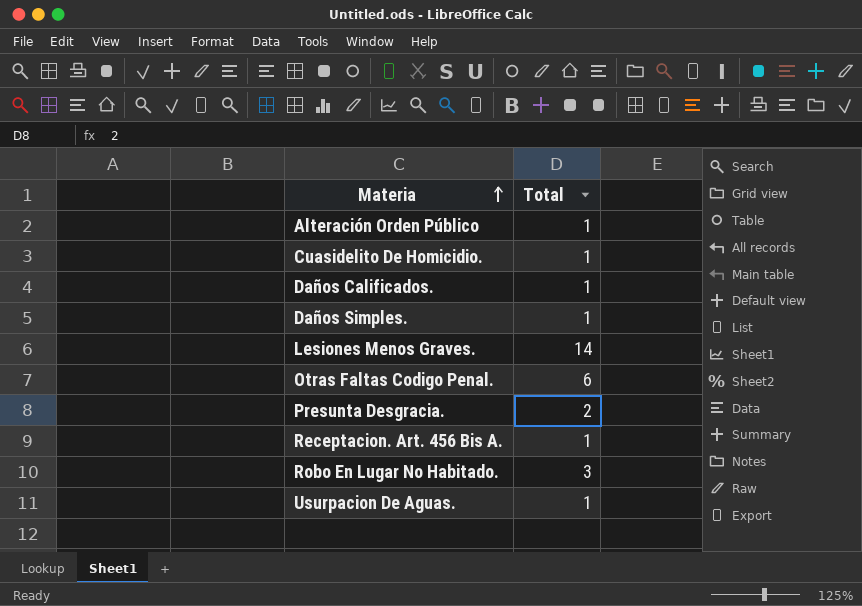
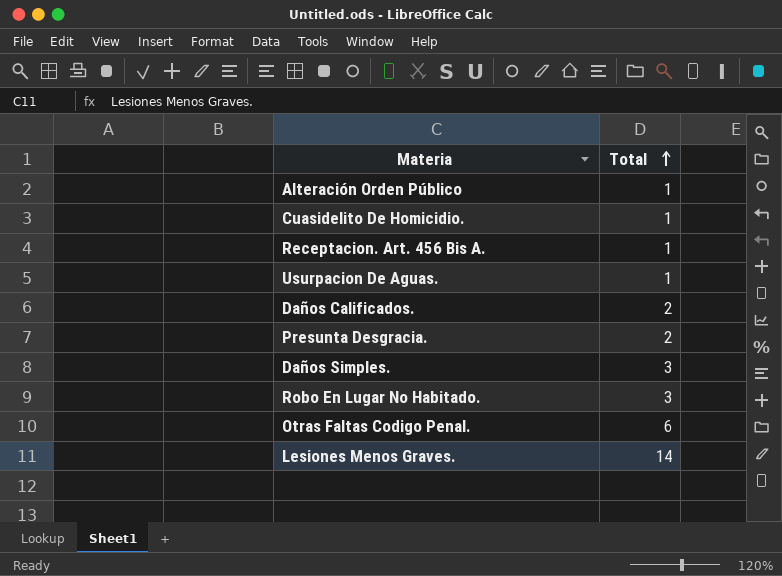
row order: Materia ascending -> Total ascending
Daños Calificados. | Total: 1 -> 2
Daños Simples. | Total: 1 -> 3

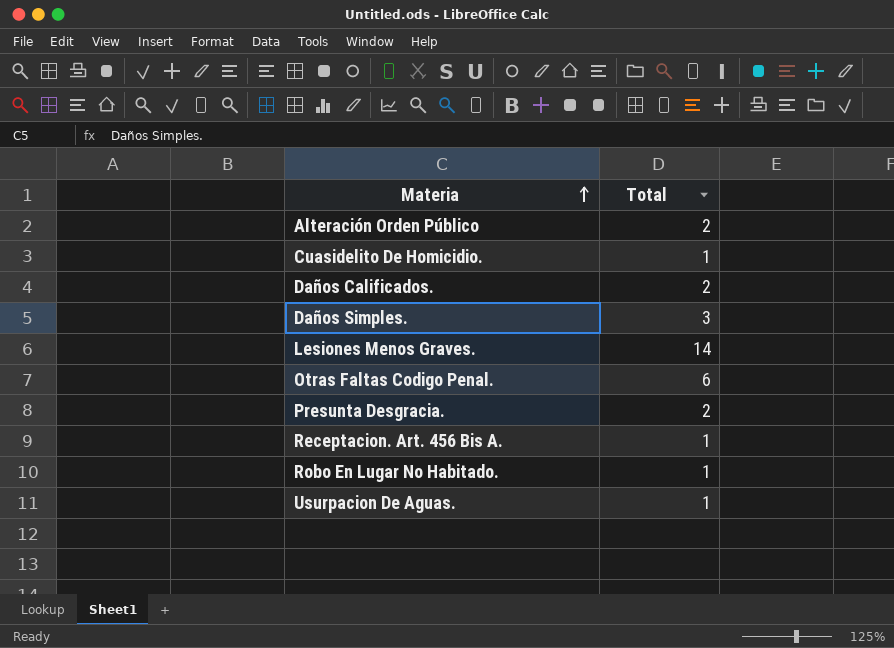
row order: Total ascending -> Materia ascending
Alteración Orden Público | Total: 1 -> 2
Robo En Lugar No Habitado. | Total: 3 -> 1

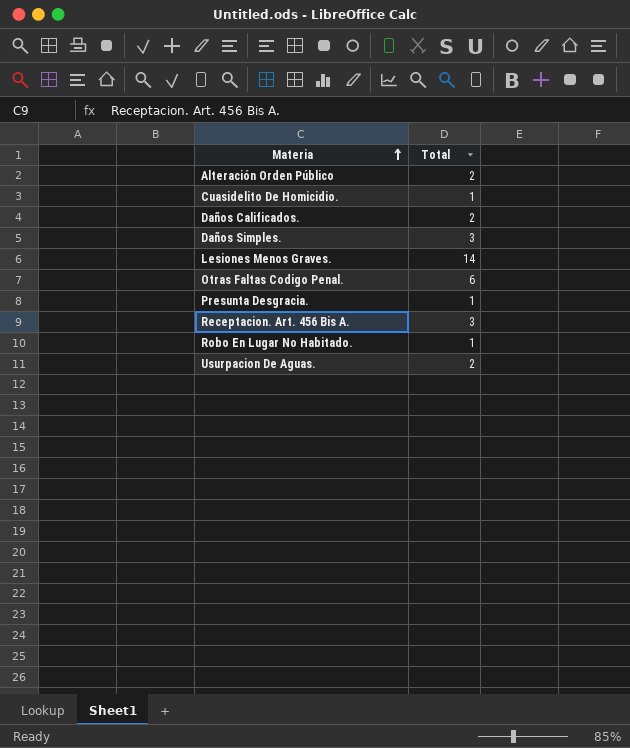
Presunta Desgracia. | Total: 2 -> 1
Receptacion. Art. 456 Bis A. | Total: 1 -> 3
Usurpacion De Aguas. | Total: 1 -> 2

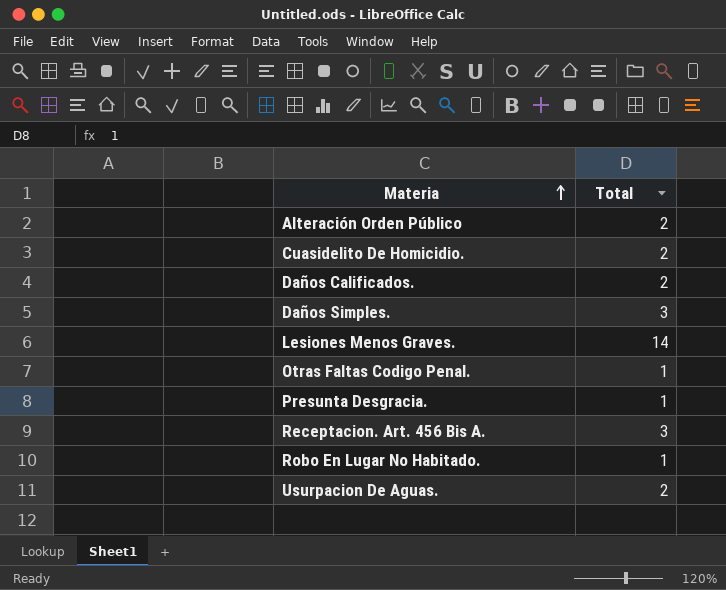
Cuasidelito De Homicidio. | Total: 1 -> 2
Otras Faltas Codigo Penal. | Total: 6 -> 1

